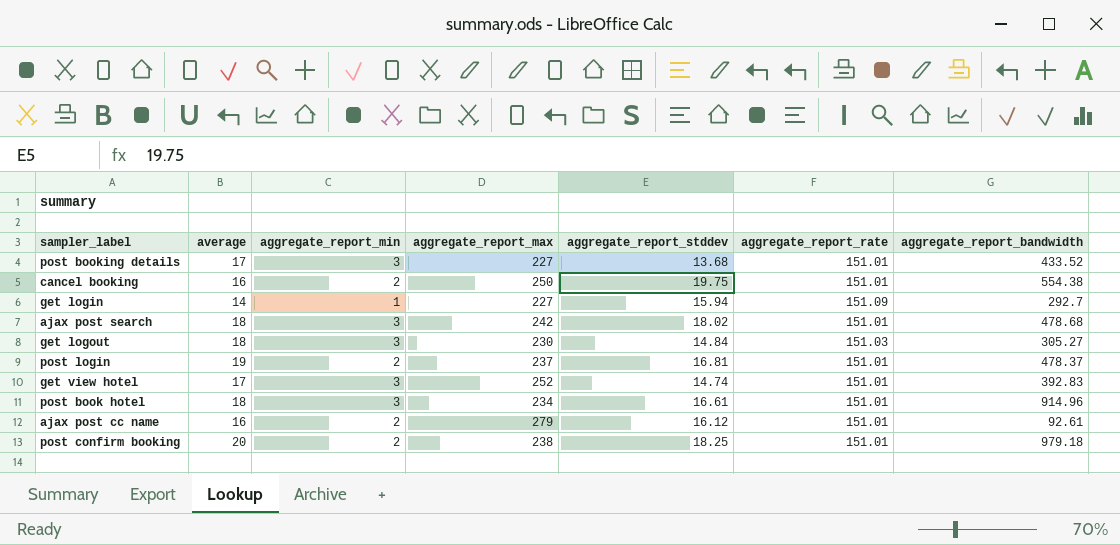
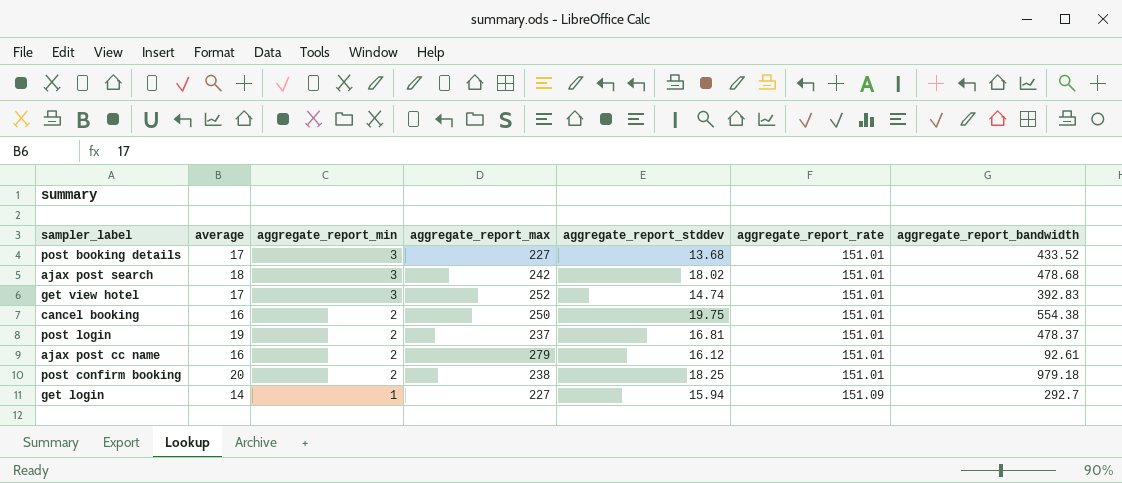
row order: none -> aggregate_report_min descending
row get logout: 18 | 3 | 230 | 14.84 | 151.03 | 305.27 -> none
row post book hotel: 18 | 3 | 234 | 16.61 | 151.01 | 914.96 -> none

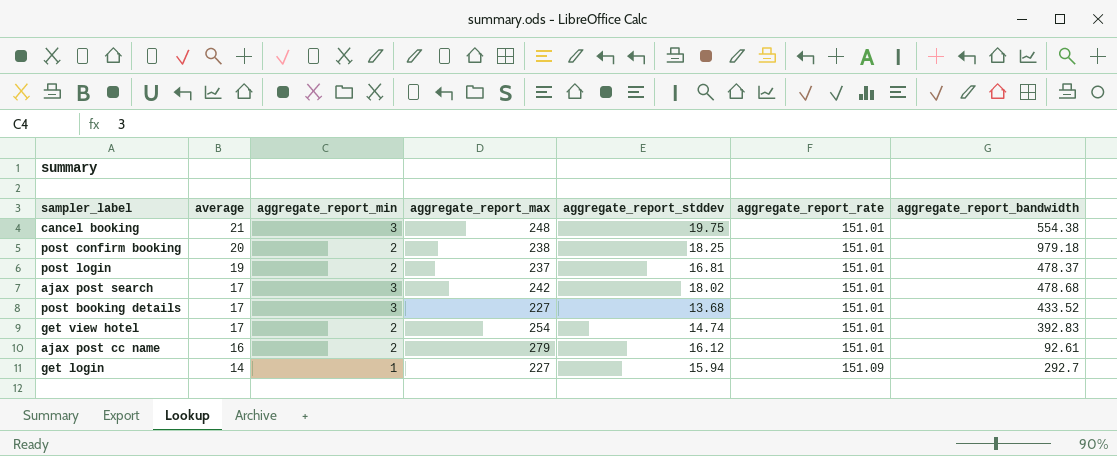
row order: aggregate_report_min descending -> average descending
cancel booking | average: 16 -> 21
cancel booking | aggregate_report_min: 2 -> 3
cancel booking | aggregate_report_max: 250 -> 248
ajax post search | average: 18 -> 17
get view hotel | aggregate_report_min: 3 -> 2
get view hotel | aggregate_report_max: 252 -> 254

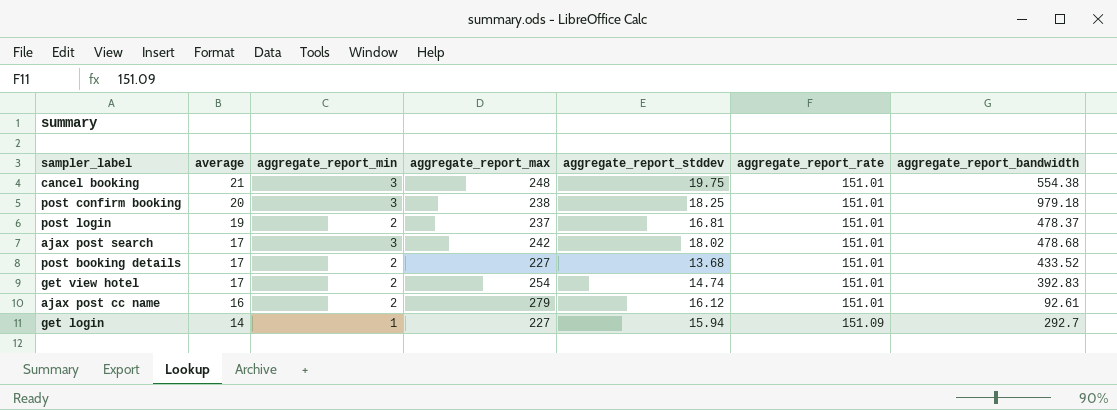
post confirm booking | aggregate_report_min: 2 -> 3
post booking details | aggregate_report_min: 3 -> 2

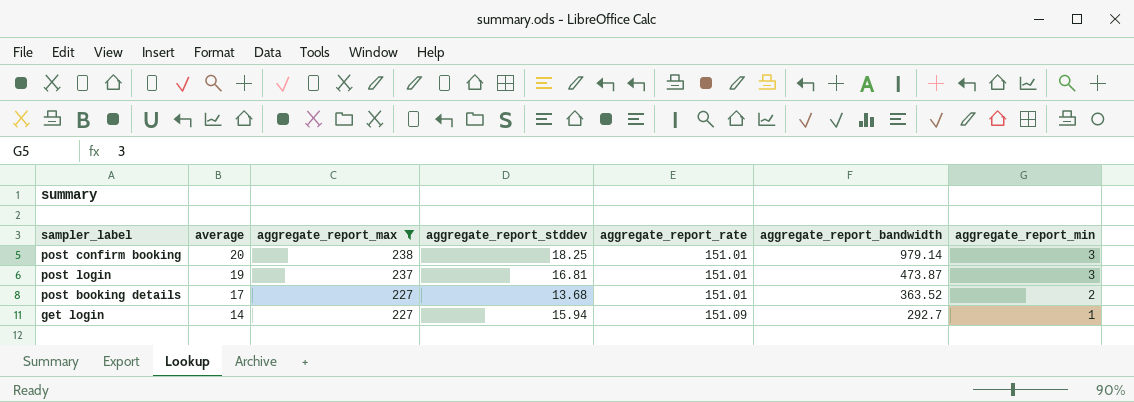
filter: none -> aggregate_report_max <= 238
column aggregate_report_min | position: 3 -> 7
post confirm booking | aggregate_report_bandwidth: 979.18 -> 979.14
post login | aggregate_report_bandwidth: 478.37 -> 473.87
post login | aggregate_report_min: 2 -> 3
post booking details | aggregate_report_bandwidth: 433.52 -> 363.52

